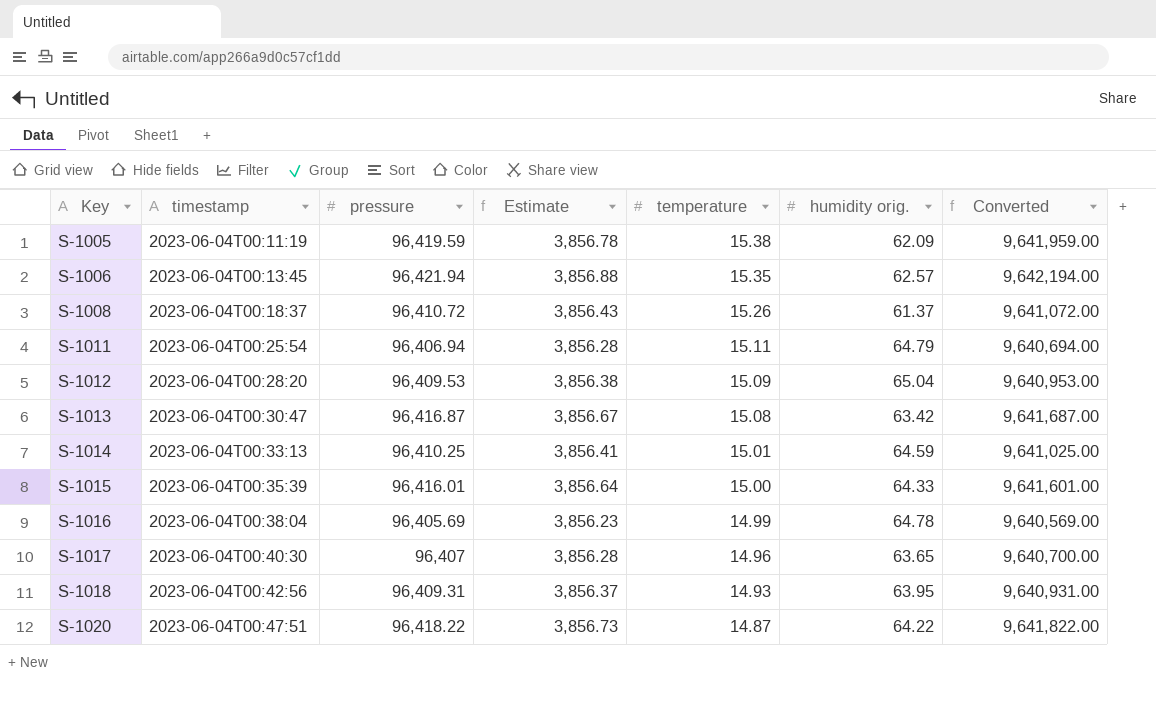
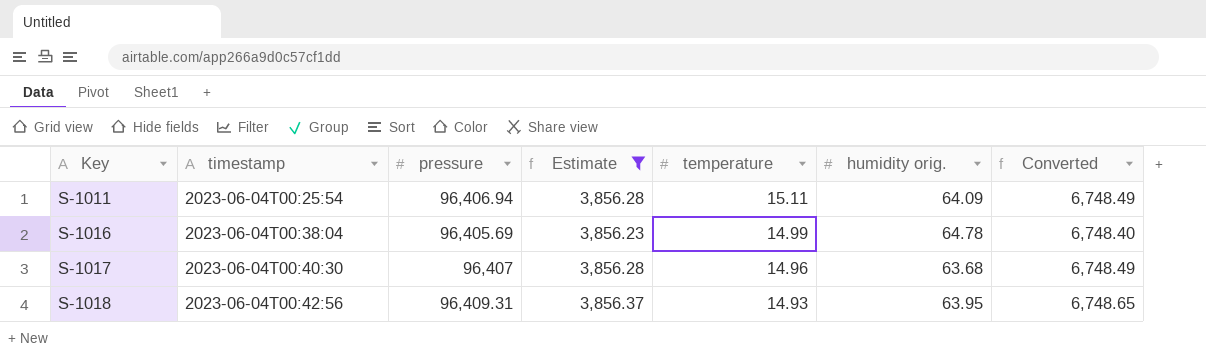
filter: none -> Estimate <= 3,856.37
column Converted | formula: [pressure] * 100 -> [pressure] * 0.07
S-1011 | humidity orig.: 64.79 -> 64.09
S-1017 | humidity orig.: 63.65 -> 63.68

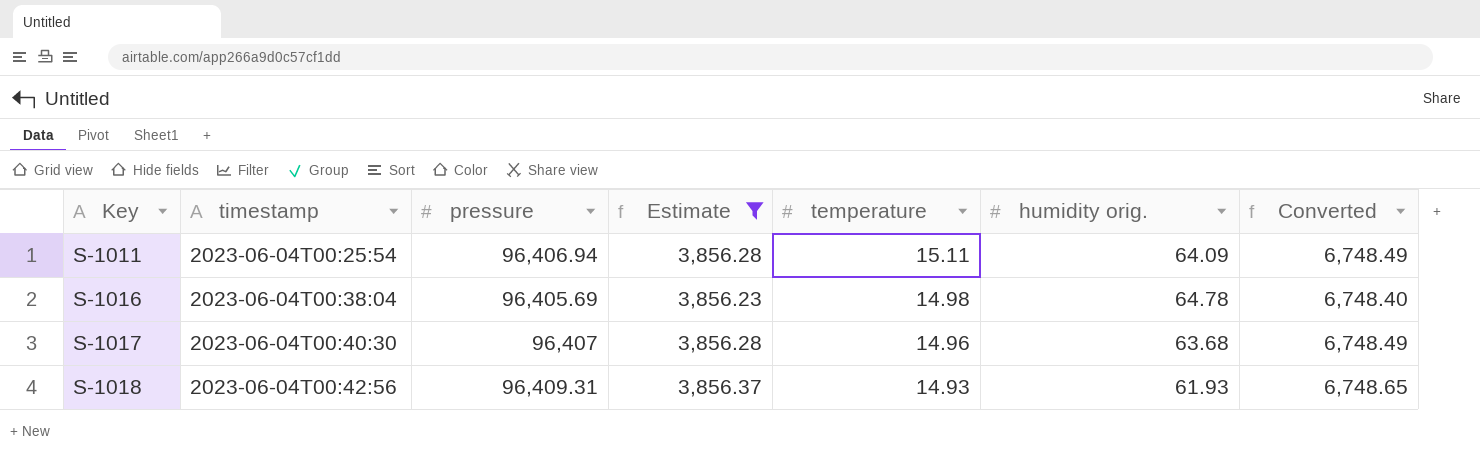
S-1016 | temperature: 14.99 -> 14.98
S-1018 | humidity orig.: 63.95 -> 61.93

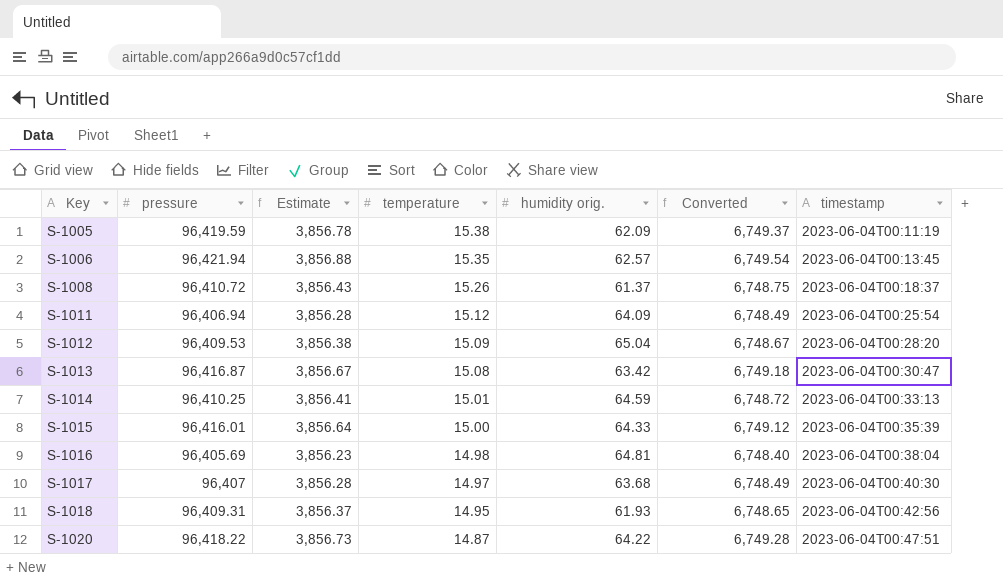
filter: Estimate <= 3,856.37 -> none
column timestamp | position: 2 -> 7
S-1011 | temperature: 15.11 -> 15.12
S-1016 | humidity orig.: 64.78 -> 64.81
S-1017 | temperature: 14.96 -> 14.97
S-1018 | temperature: 14.93 -> 14.95

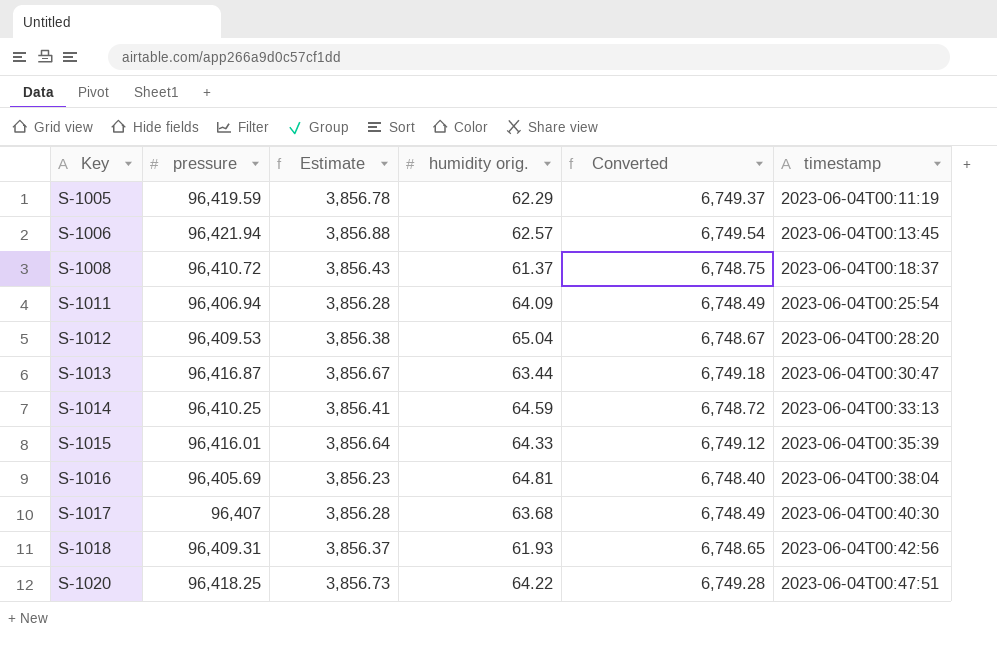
column temperature | position: 4 -> none
S-1005 | humidity orig.: 62.09 -> 62.29
S-1013 | humidity orig.: 63.42 -> 63.44
S-1020 | pressure: 96,418.22 -> 96,418.25

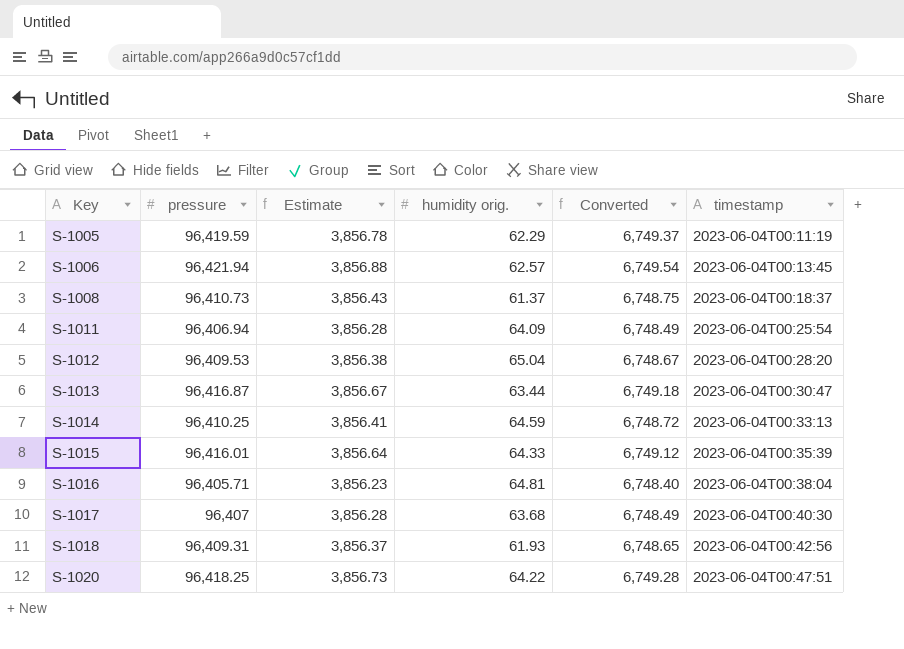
S-1008 | pressure: 96,410.72 -> 96,410.73
S-1016 | pressure: 96,405.69 -> 96,405.71

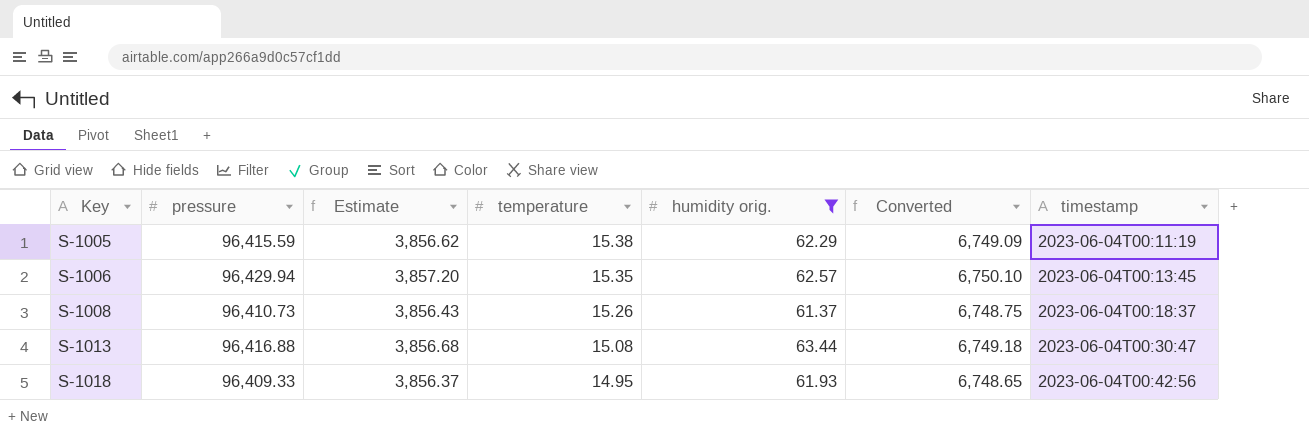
filter: none -> humidity orig. <= 63.44
column temperature | position: none -> 4
S-1005 | pressure: 96,419.59 -> 96,415.59
S-1005 | Estimate: 3,856.78 -> 3,856.62
S-1005 | Converted: 6,749.37 -> 6,749.09
S-1006 | pressure: 96,421.94 -> 96,429.94
S-1006 | Estimate: 3,856.88 -> 3,857.20
S-1006 | Converted: 6,749.54 -> 6,750.10
S-1013 | pressure: 96,416.87 -> 96,416.88
S-1013 | Estimate: 3,856.67 -> 3,856.68
S-1018 | pressure: 96,409.31 -> 96,409.33

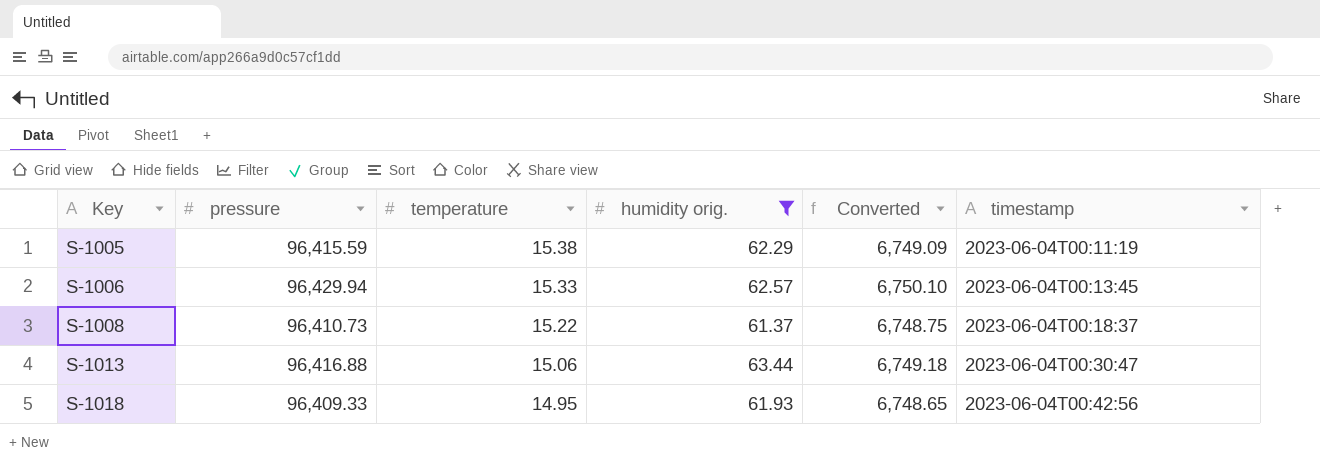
column Estimate | formula: [pressure] * 0.04 -> none
S-1006 | temperature: 15.35 -> 15.33
S-1008 | temperature: 15.26 -> 15.22
S-1013 | temperature: 15.08 -> 15.06

